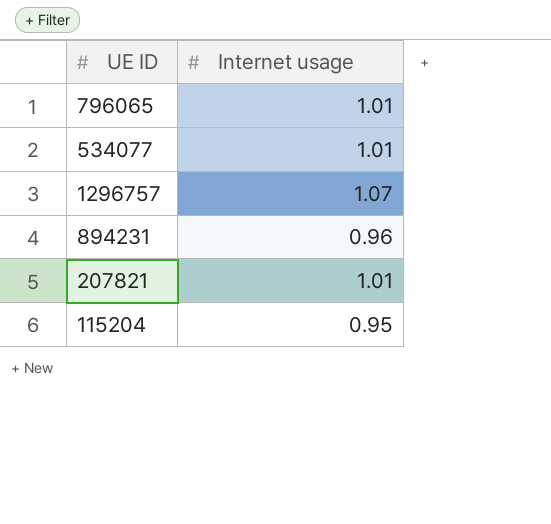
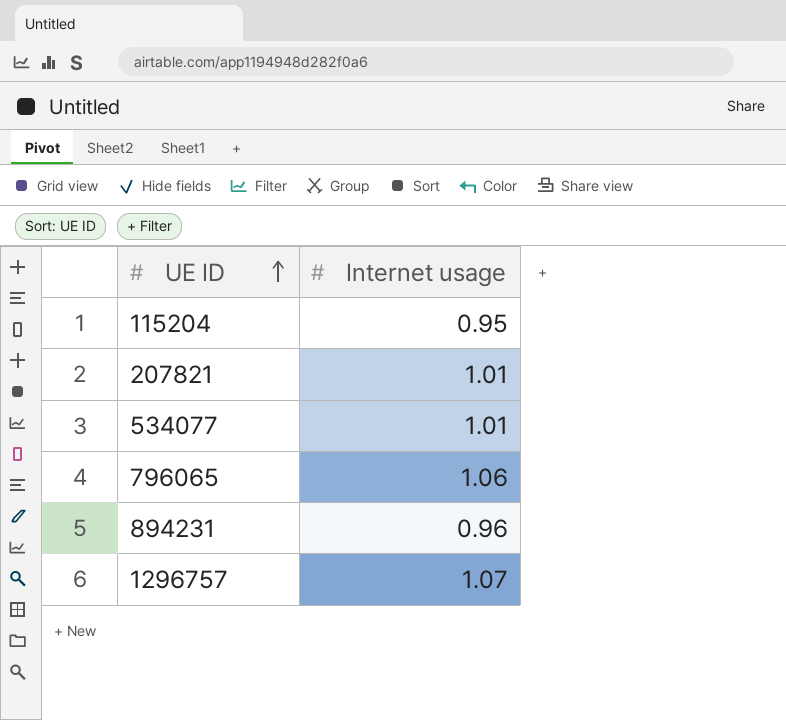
row order: none -> UE ID ascending
796065 | Internet usage: 1.01 -> 1.06

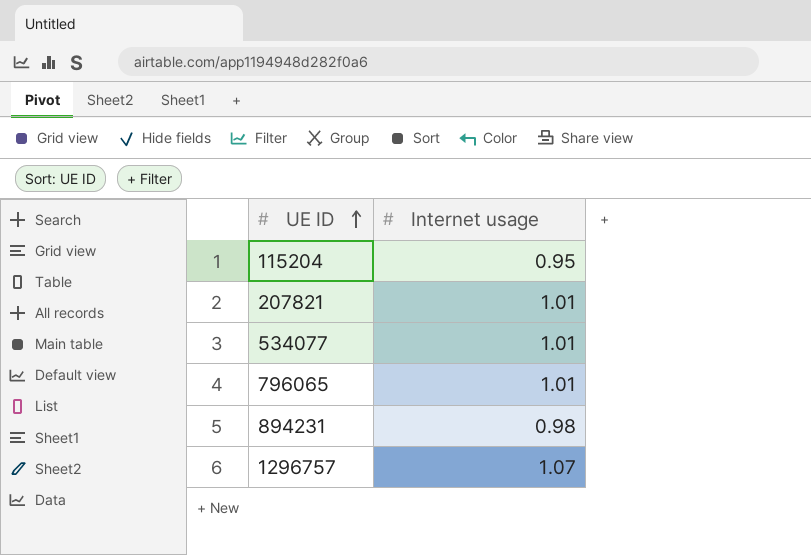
796065 | Internet usage: 1.06 -> 1.01
894231 | Internet usage: 0.96 -> 0.98

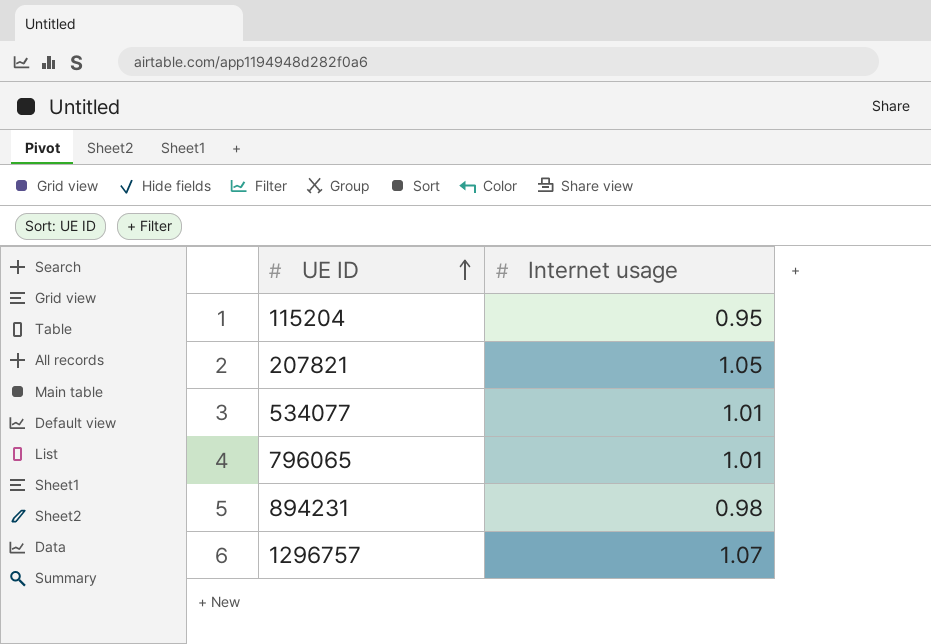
207821 | Internet usage: 1.01 -> 1.05

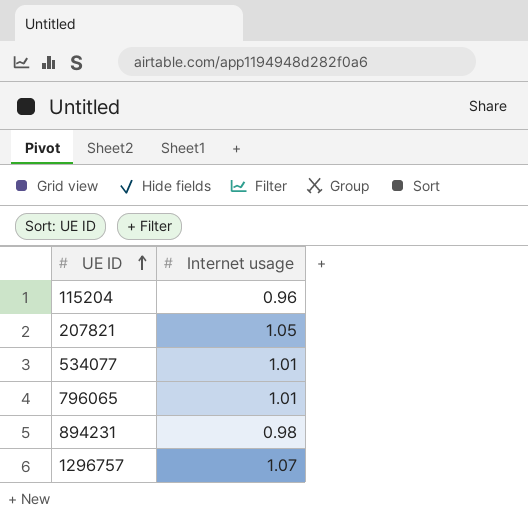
115204 | Internet usage: 0.95 -> 0.96

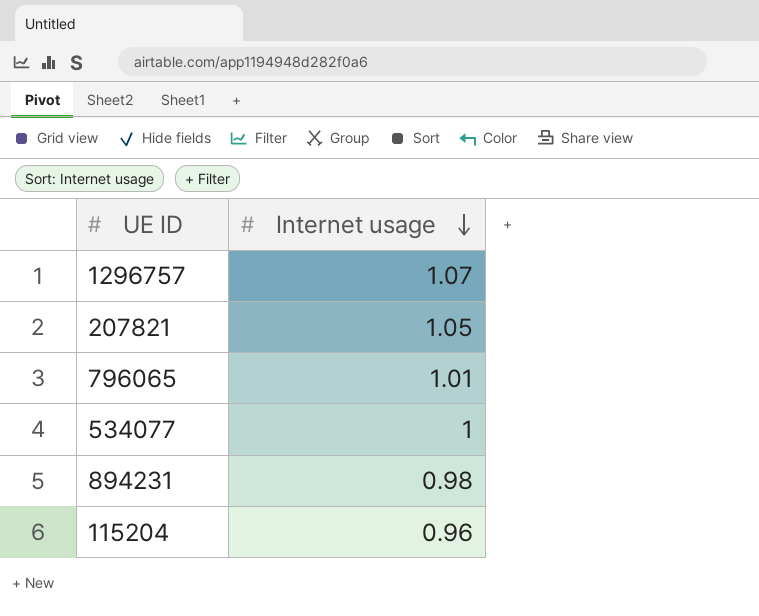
row order: UE ID ascending -> Internet usage descending
534077 | Internet usage: 1.01 -> 1

